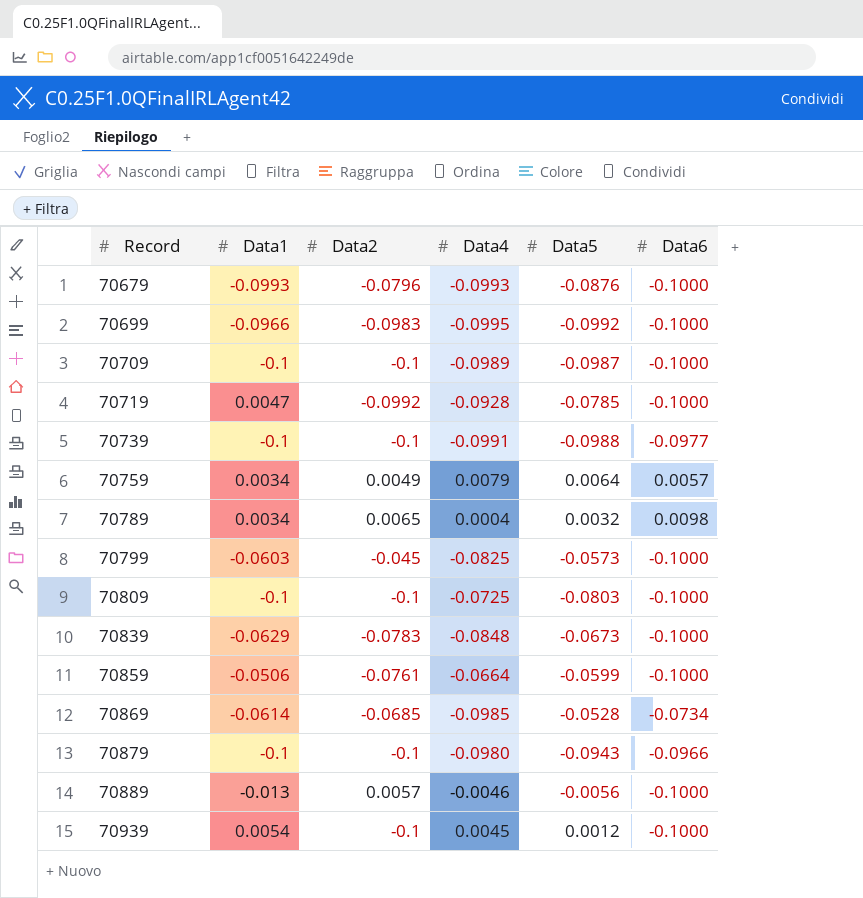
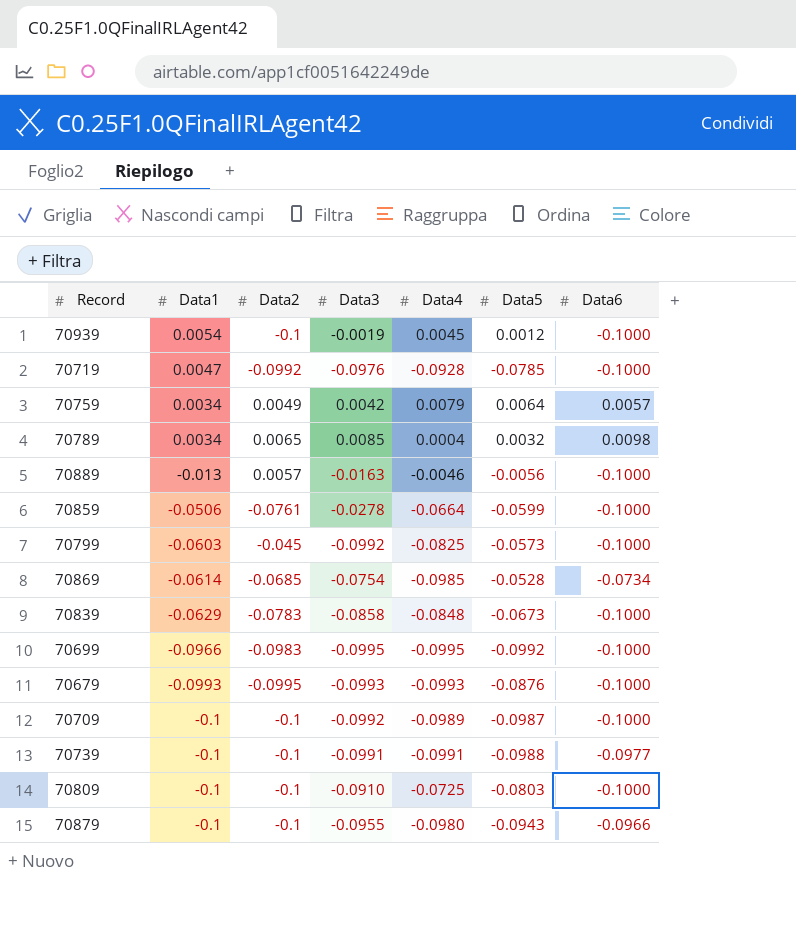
row order: Record ascending -> Data1 descending
column Data3 | position: none -> 4
70679 | Data2: -0.0796 -> -0.0995

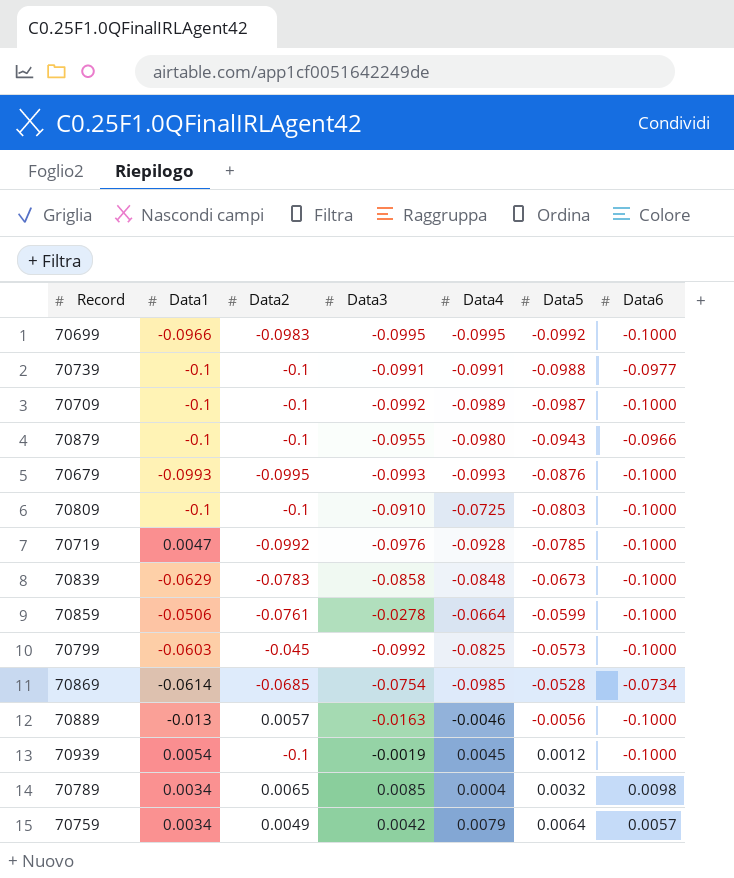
row order: Data1 descending -> Data5 ascending

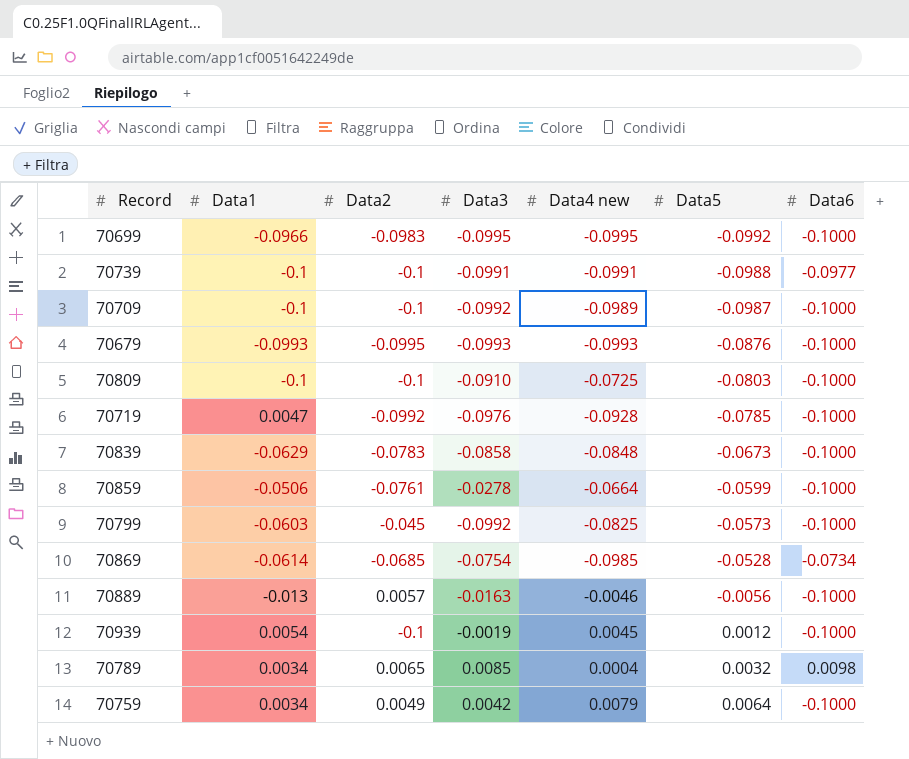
column name: Data4 -> Data4 new
row 70879: -0.1 | -0.1 | -0.0955 | -0.0980 | -0.0943 | -0.0966 -> none
70759 | Data6: 0.0057 -> -0.1000

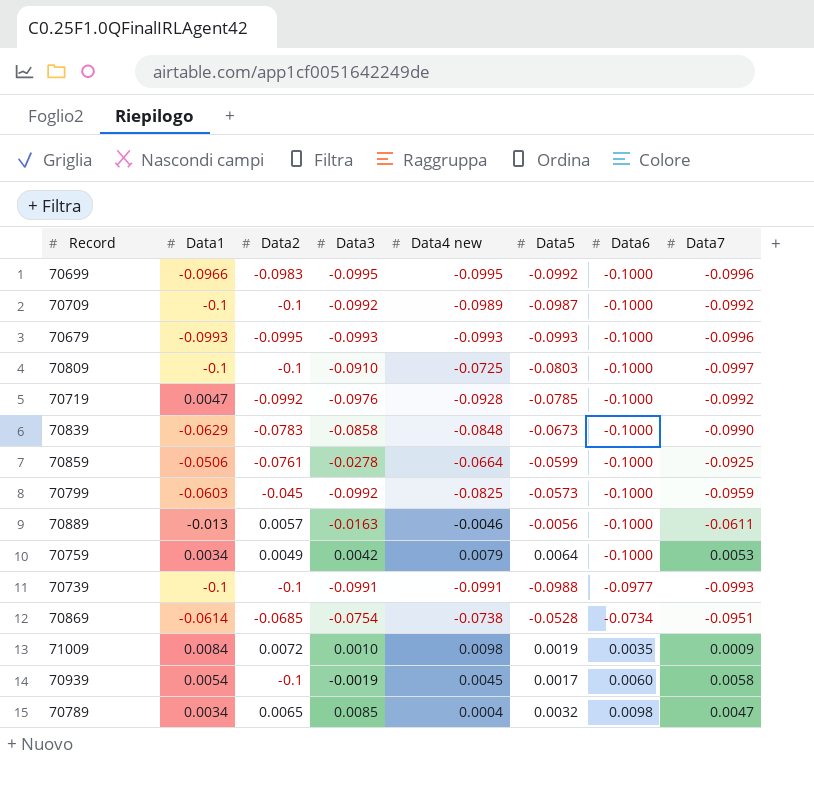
row order: Data5 ascending -> Data6 ascending
column Data7 | position: none -> 8
70679 | Data5: -0.0876 -> -0.0993
70869 | Data4 new: -0.0985 -> -0.0738
row 71009: none -> 0.0084 | 0.0072 | 0.0010 | 0.0098 | 0.0019 | 0.0035 | 0.0009
70939 | Data5: 0.0012 -> 0.0017
70939 | Data6: -0.1000 -> 0.0060

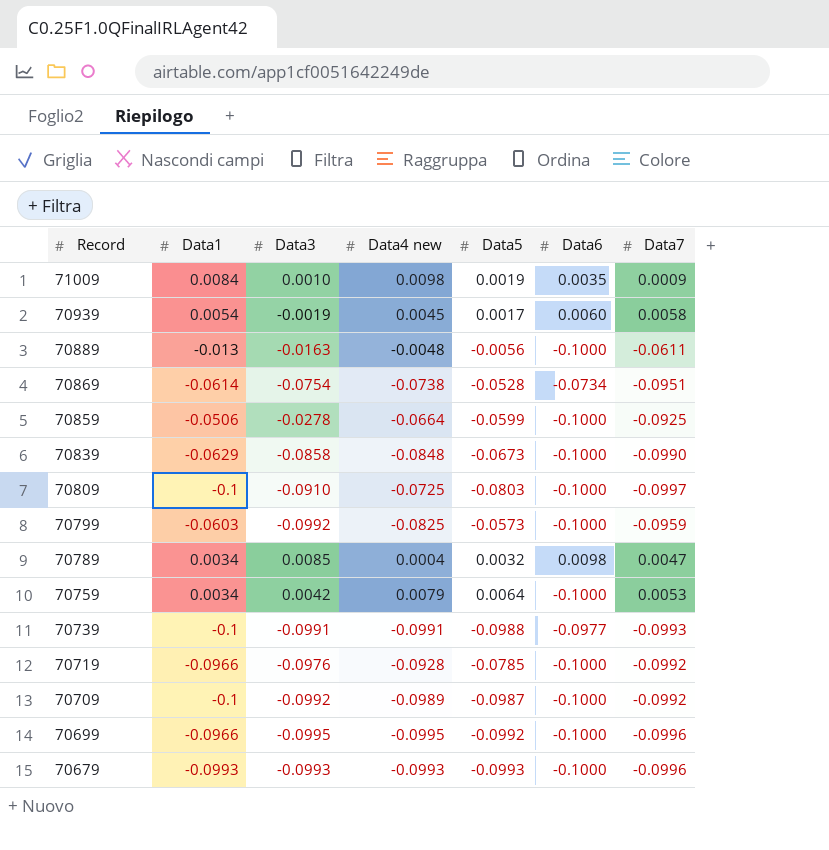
row order: Data6 ascending -> Record descending
column Data2 | position: 3 -> none
70889 | Data4 new: -0.0046 -> -0.0048
70719 | Data1: 0.0047 -> -0.0966

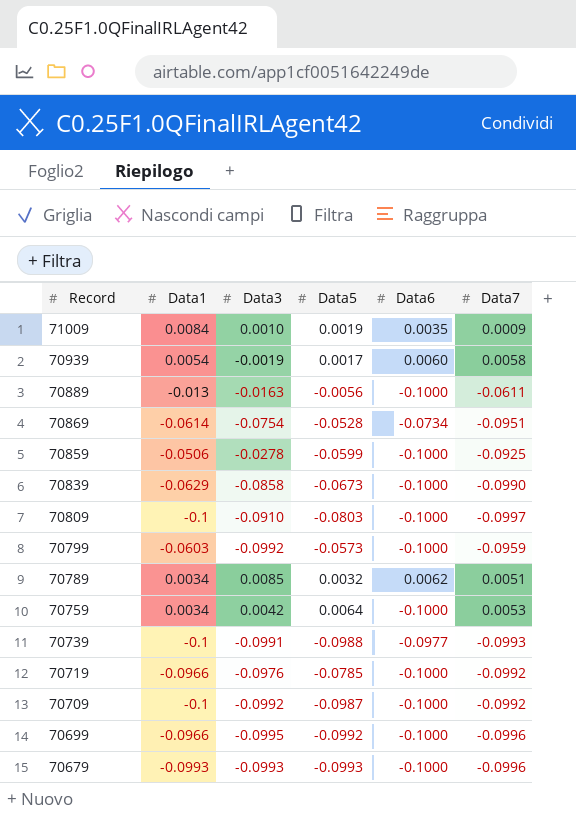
column Data4 new | position: 4 -> none
70789 | Data6: 0.0098 -> 0.0062
70789 | Data7: 0.0047 -> 0.0051

